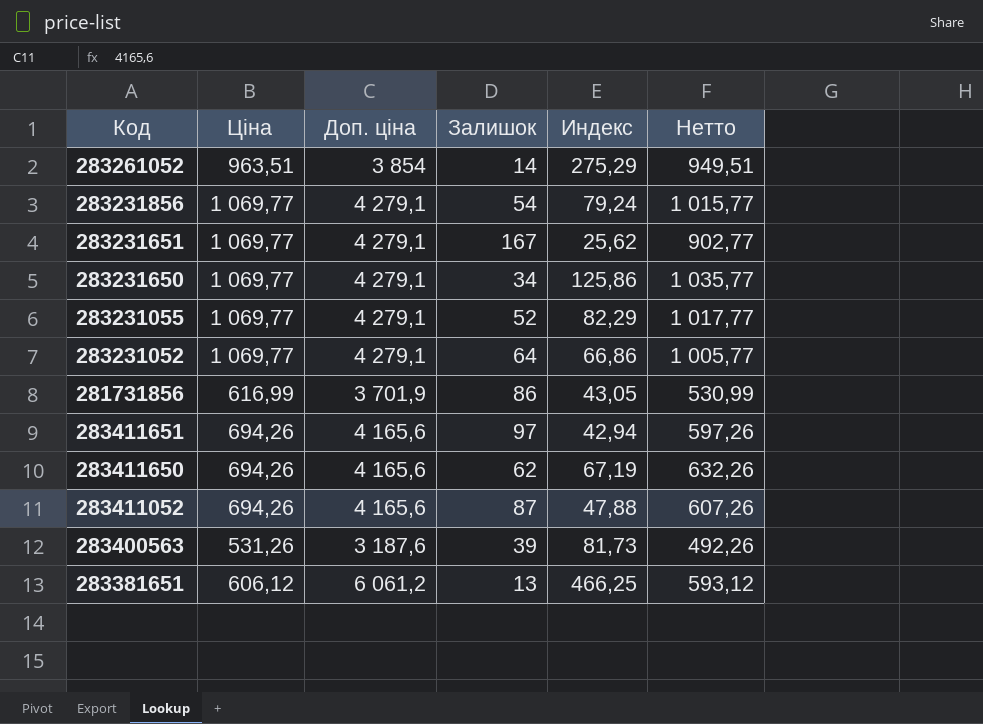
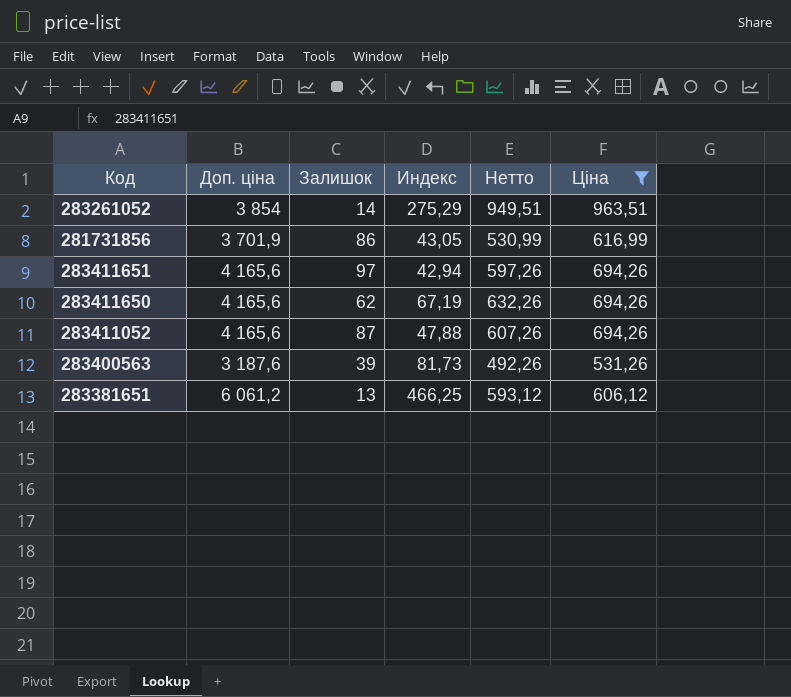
filter: none -> Ціна != 1 069,77
column Ціна | position: 2 -> 6

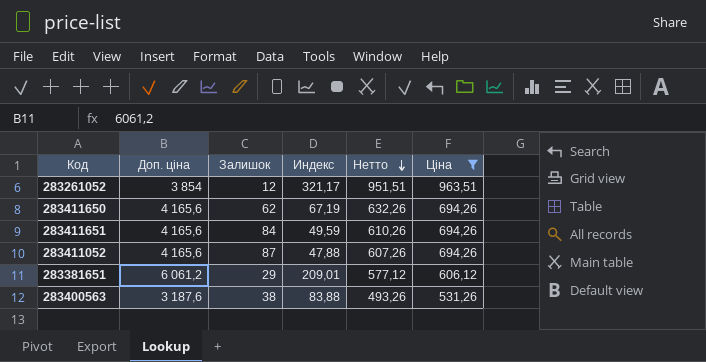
row order: none -> Нетто descending
row 281731856: 3 701,9 | 86 | 43,05 | 530,99 | 616,99 -> none
283261052 | Залишок: 14 -> 12
283261052 | Индекс: 275,29 -> 321,17
283261052 | Нетто: 949,51 -> 951,51
283411651 | Залишок: 97 -> 84
283411651 | Индекс: 42,94 -> 49,59
283411651 | Нетто: 597,26 -> 610,26
283381651 | Залишок: 13 -> 29
283381651 | Индекс: 466,25 -> 209,01
283381651 | Нетто: 593,12 -> 577,12
283400563 | Залишок: 39 -> 38
283400563 | Индекс: 81,73 -> 83,88
283400563 | Нетто: 492,26 -> 493,26

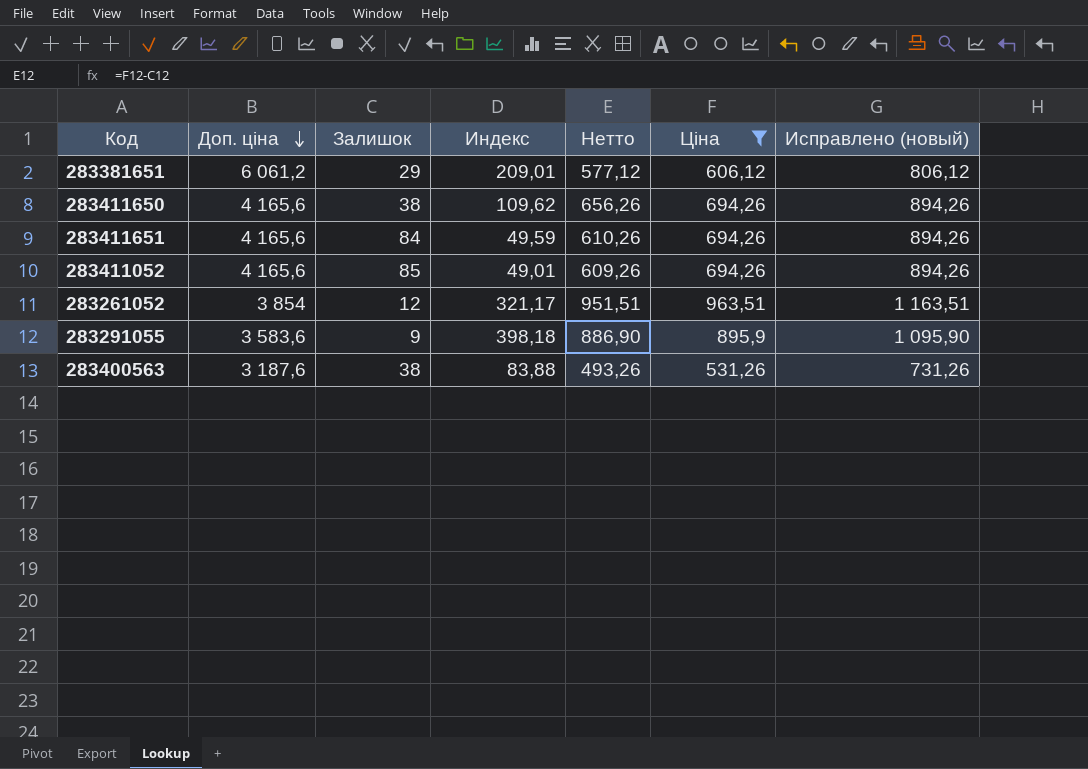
row order: Нетто descending -> Доп. ціна descending
column Исправлено (новый) | formula: none -> [Ціна] + 200
283411650 | Залишок: 62 -> 38
283411650 | Индекс: 67,19 -> 109,62
283411650 | Нетто: 632,26 -> 656,26
283411052 | Залишок: 87 -> 85
283411052 | Индекс: 47,88 -> 49,01
283411052 | Нетто: 607,26 -> 609,26
row 283291055: none -> 3 583,6 | 9 | 398,18 | 886,90 | 895,9 | 1 095,90

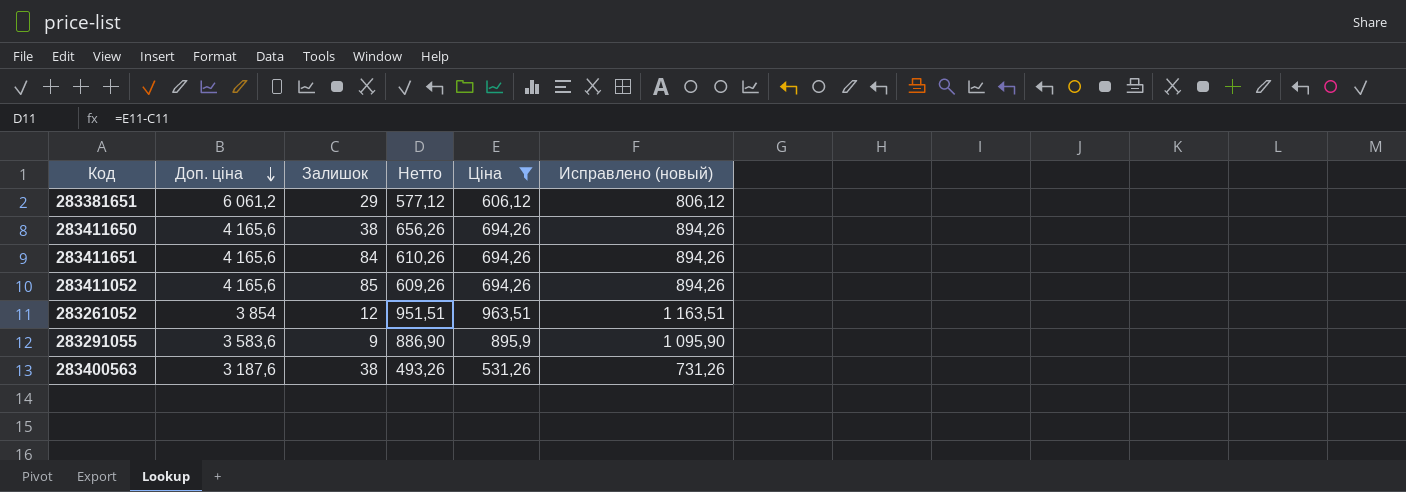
column Индекс | formula: [Доп. ціна] / [Залишок] -> none

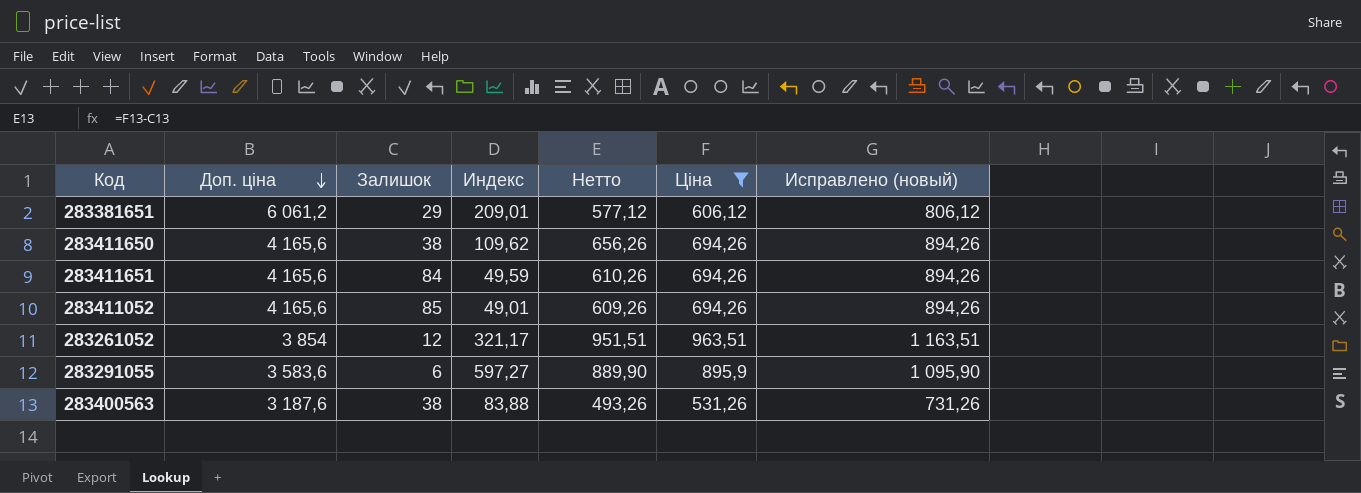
column Индекс | formula: none -> [Доп. ціна] / [Залишок]
283291055 | Залишок: 9 -> 6
283291055 | Нетто: 886,90 -> 889,90

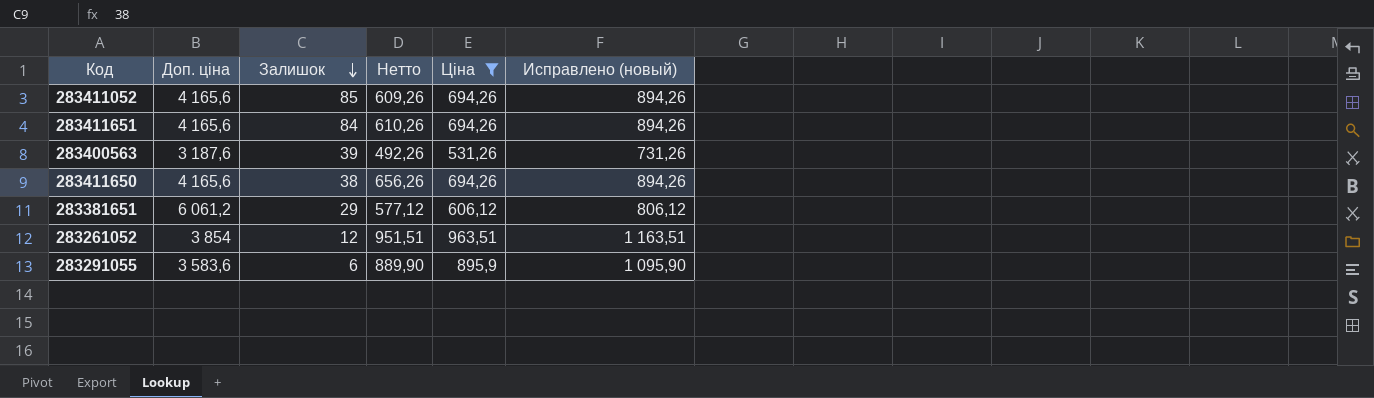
row order: Доп. ціна descending -> Залишок descending
column Индекс | formula: [Доп. ціна] / [Залишок] -> none
283400563 | Залишок: 38 -> 39
283400563 | Нетто: 493,26 -> 492,26

